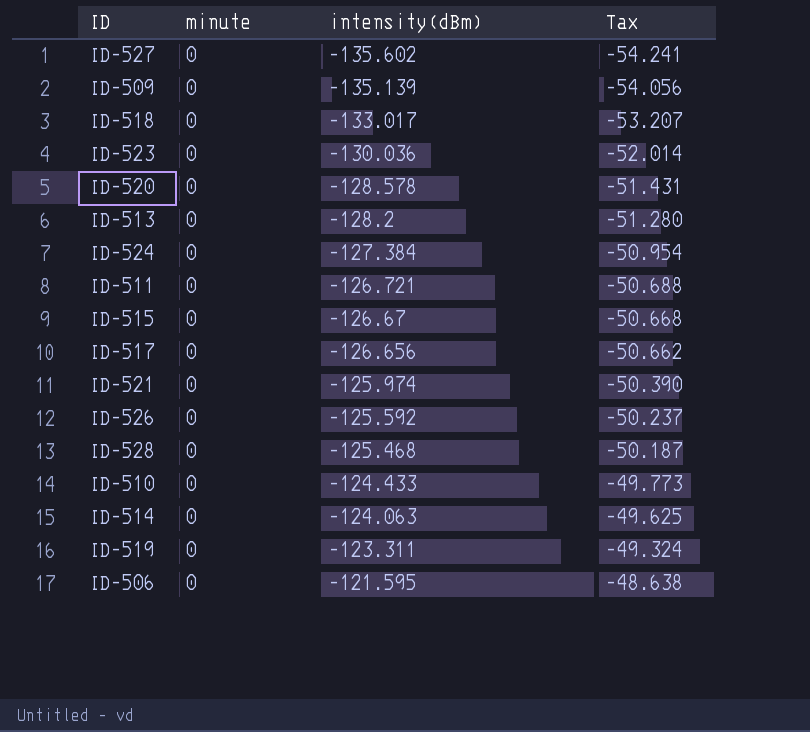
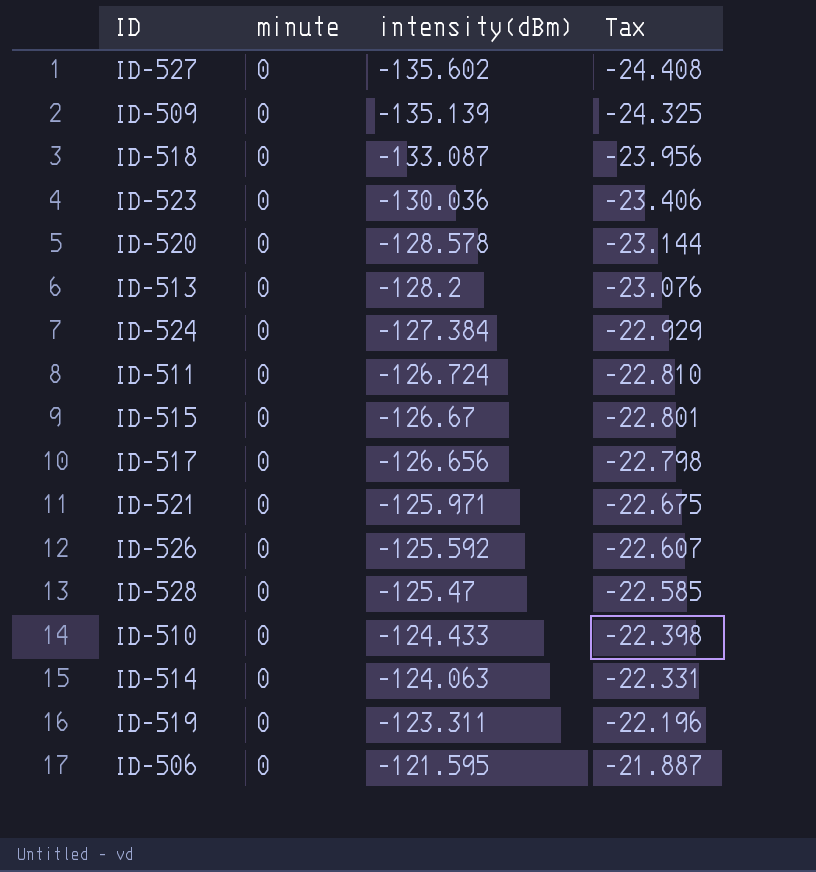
column Tax | formula: [intensity(dBm)] * 0.4 -> [intensity(dBm)] * 0.18
ID-518 | intensity(dBm): -133.017 -> -133.087
ID-511 | intensity(dBm): -126.721 -> -126.724
ID-521 | intensity(dBm): -125.974 -> -125.971
ID-528 | intensity(dBm): -125.468 -> -125.47

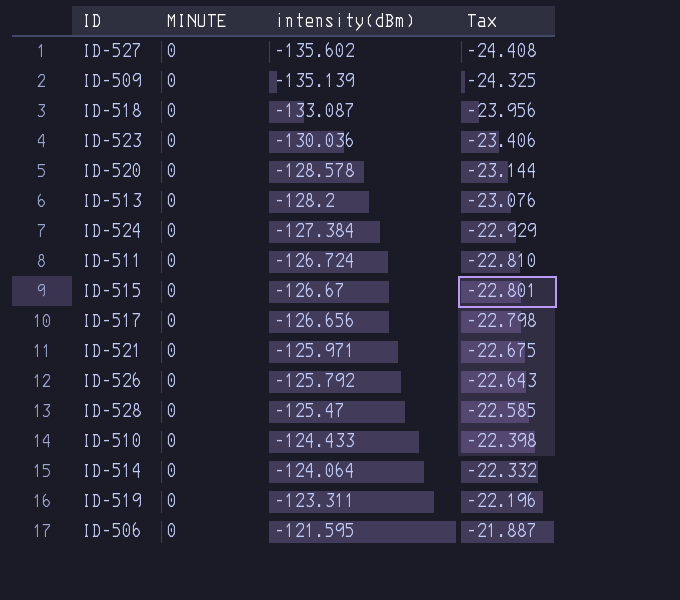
column name: minute -> MINUTE
ID-526 | intensity(dBm): -125.592 -> -125.792
ID-526 | Tax: -22.607 -> -22.643
ID-514 | intensity(dBm): -124.063 -> -124.064
ID-514 | Tax: -22.331 -> -22.332

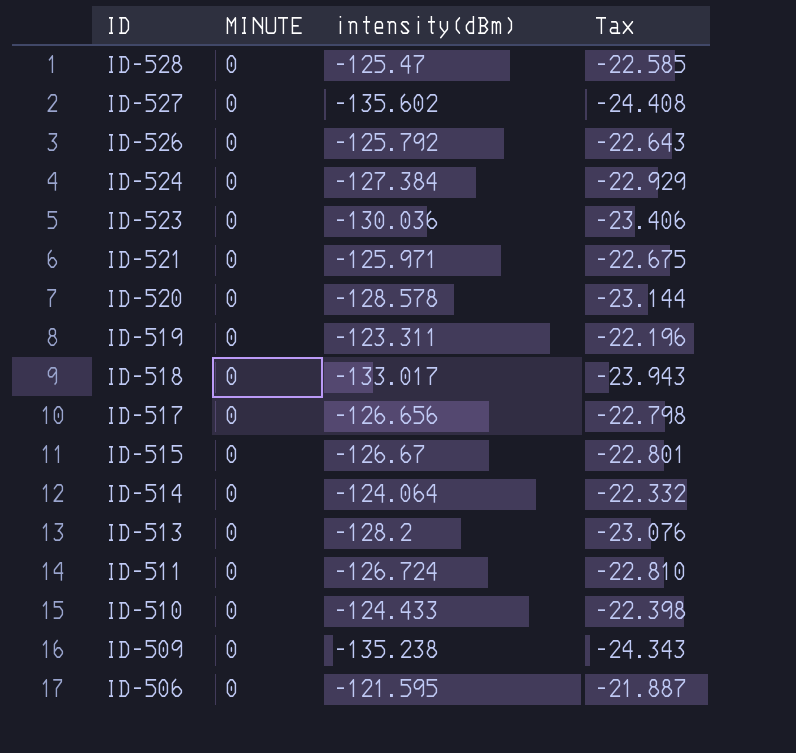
row order: intensity(dBm) ascending -> ID descending
ID-518 | intensity(dBm): -133.087 -> -133.017
ID-518 | Tax: -23.956 -> -23.943
ID-509 | intensity(dBm): -135.139 -> -135.238
ID-509 | Tax: -24.325 -> -24.343

